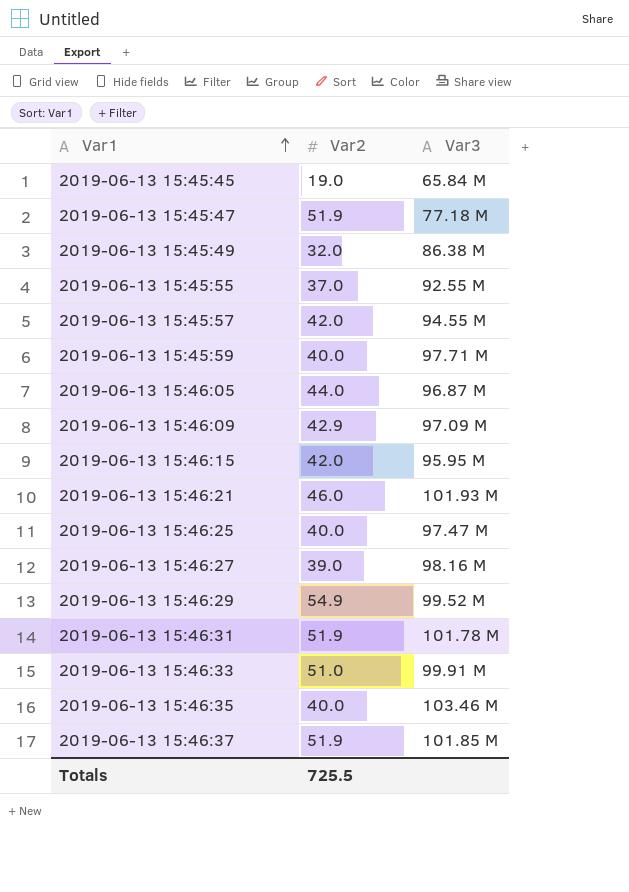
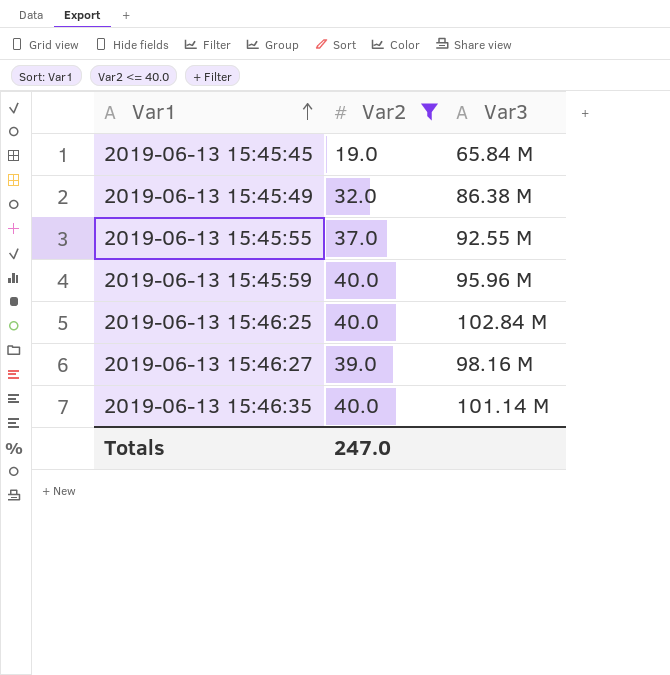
filter: none -> Var2 <= 40.0
2019-06-13 15:45:59 | Var3: 97.71 M -> 95.96 M
2019-06-13 15:46:25 | Var3: 97.47 M -> 102.84 M
2019-06-13 15:46:35 | Var3: 103.46 M -> 101.14 M
Totals | Var2: 725.5 -> 247.0

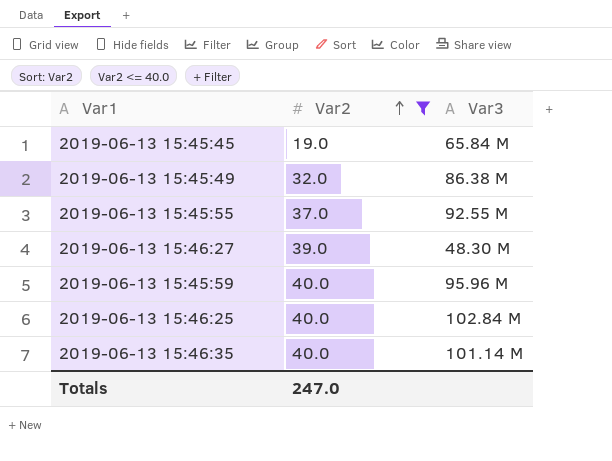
row order: Var1 ascending -> Var2 ascending
2019-06-13 15:46:27 | Var3: 98.16 M -> 48.30 M

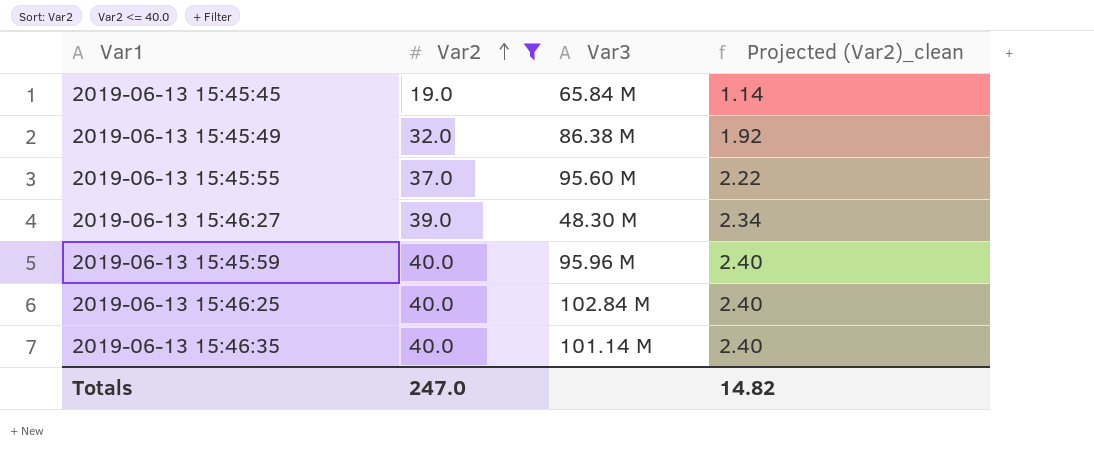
column Projected (Var2)_clean | formula: none -> [Var2] * 0.06
2019-06-13 15:45:55 | Var3: 92.55 M -> 95.60 M

